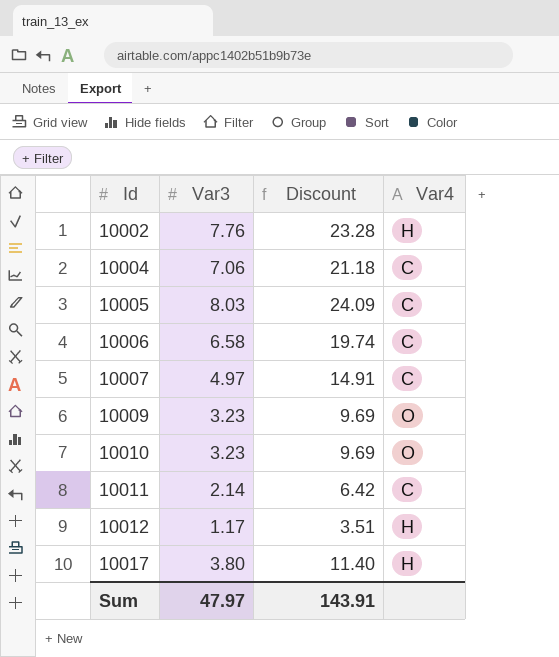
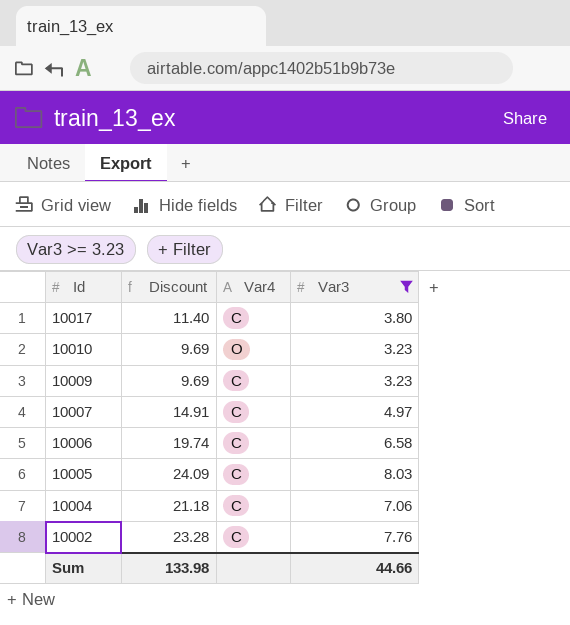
filter: none -> Var3 >= 3.23
row order: Id ascending -> Id descending
column Var3 | position: 2 -> 4
10017 | Var4: H -> C
10009 | Var4: O -> C
10002 | Var4: H -> C
Sum | Discount: 143.91 -> 133.98
Sum | Var3: 47.97 -> 44.66

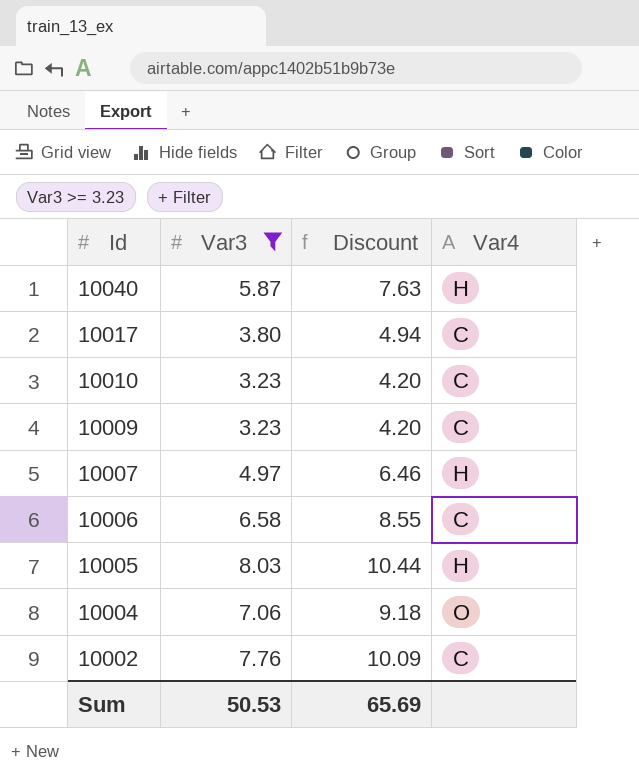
column Var3 | position: 4 -> 2
column Discount | formula: [Var3] * 3 -> [Var3] * 1.3
row 10040: none -> 5.87 | 7.63 | H
10010 | Var4: O -> C
10007 | Var4: C -> H
10005 | Var4: C -> H
10004 | Var4: C -> O
Sum | Var3: 44.66 -> 50.53
Sum | Discount: 133.98 -> 65.69

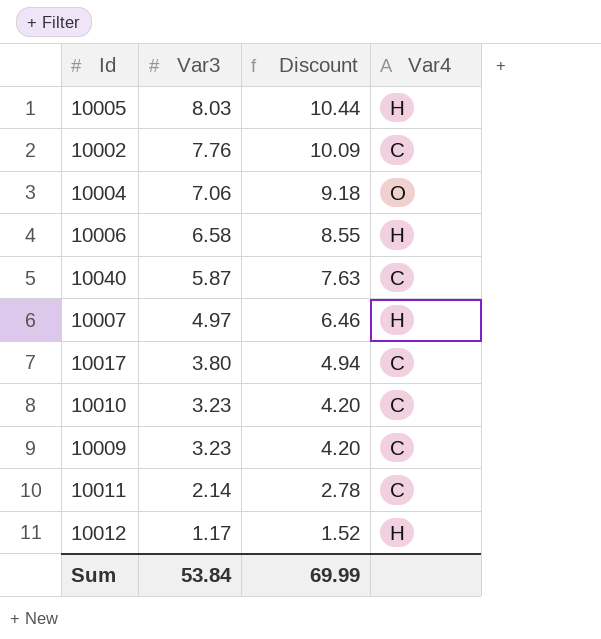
filter: Var3 >= 3.23 -> none
row order: Id descending -> Var3 descending
10006 | Var4: C -> H
10040 | Var4: H -> C
Sum | Var3: 50.53 -> 53.84
Sum | Discount: 65.69 -> 69.99

